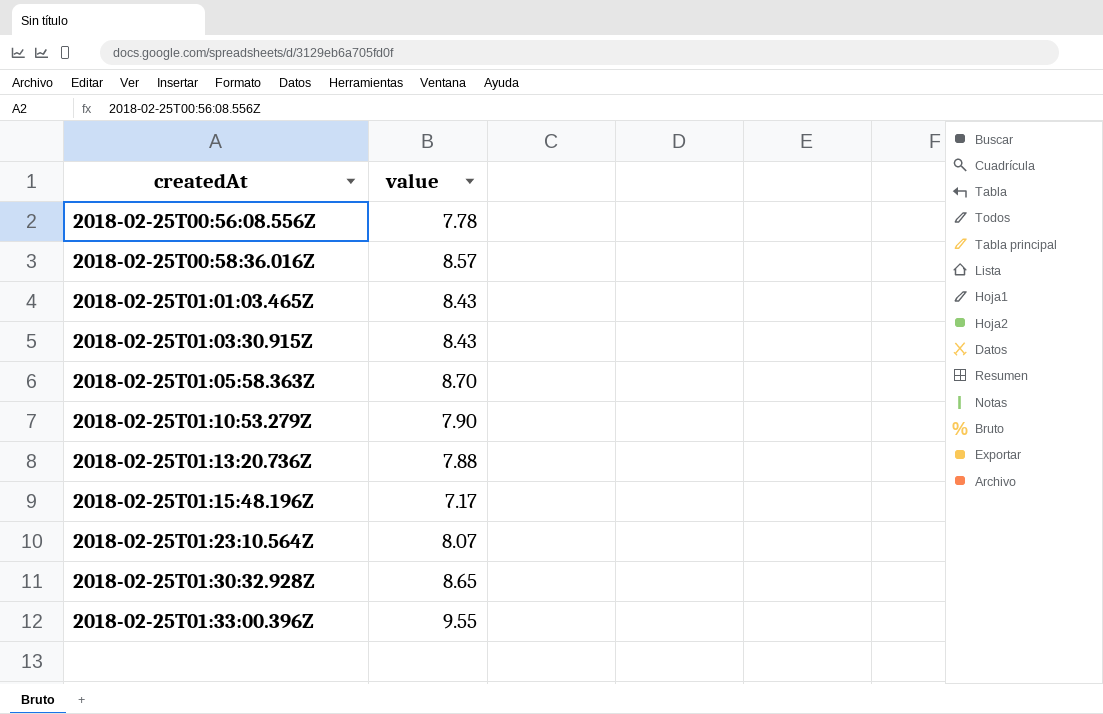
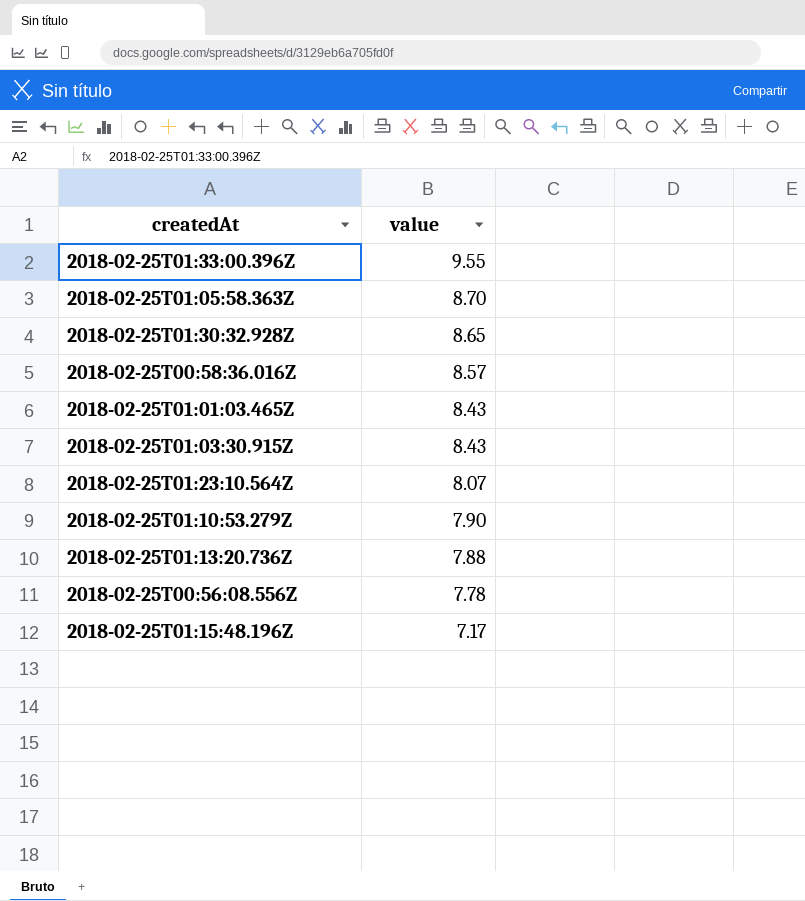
row order: createdAt ascending -> value descending

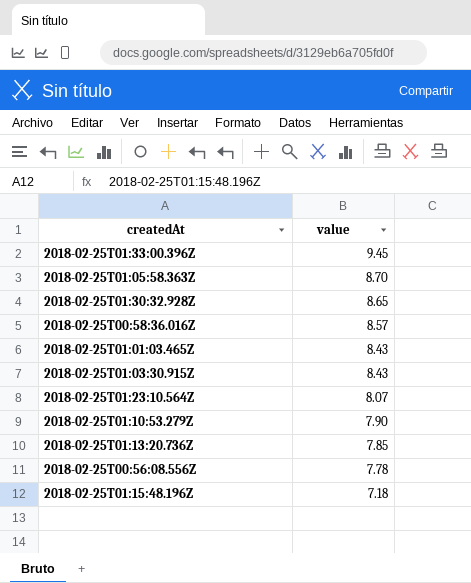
2018-02-25T01:33:00.396Z | value: 9.55 -> 9.45
2018-02-25T01:13:20.736Z | value: 7.88 -> 7.85
2018-02-25T01:15:48.196Z | value: 7.17 -> 7.18

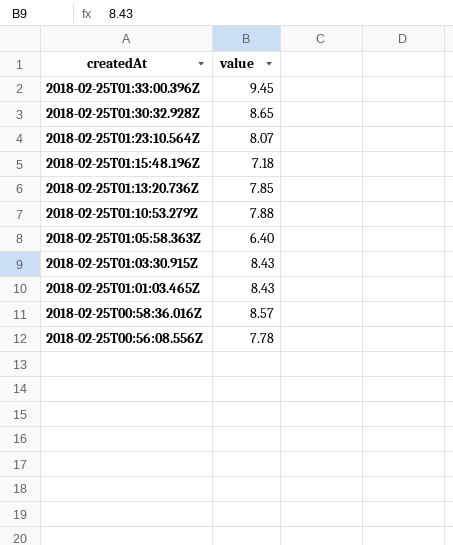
row order: value descending -> createdAt descending
2018-02-25T01:10:53.279Z | value: 7.90 -> 7.88
2018-02-25T01:05:58.363Z | value: 8.70 -> 6.40

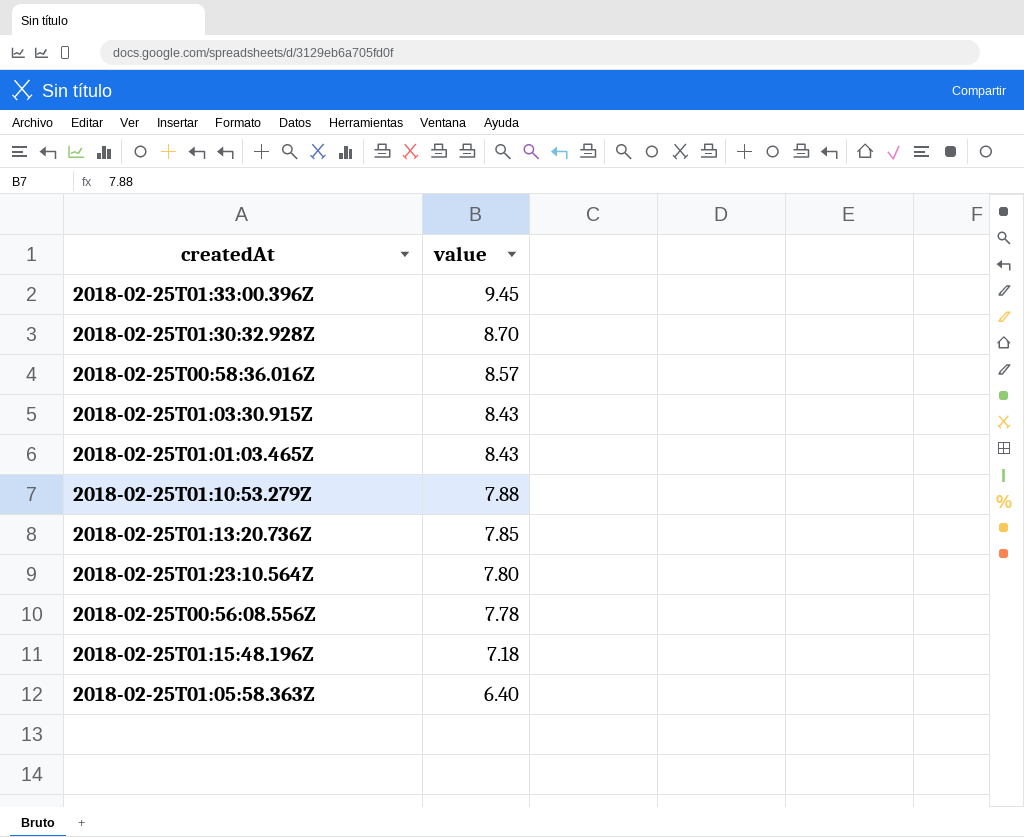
row order: createdAt descending -> value descending
2018-02-25T01:30:32.928Z | value: 8.65 -> 8.70
2018-02-25T01:23:10.564Z | value: 8.07 -> 7.80

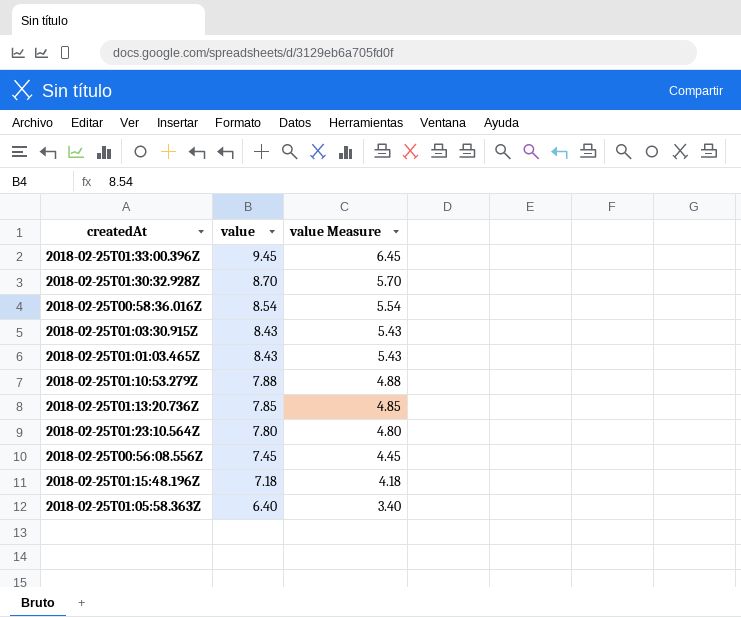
column value Measure | formula: none -> [value] - 3
2018-02-25T00:58:36.016Z | value: 8.57 -> 8.54
2018-02-25T00:56:08.556Z | value: 7.78 -> 7.45

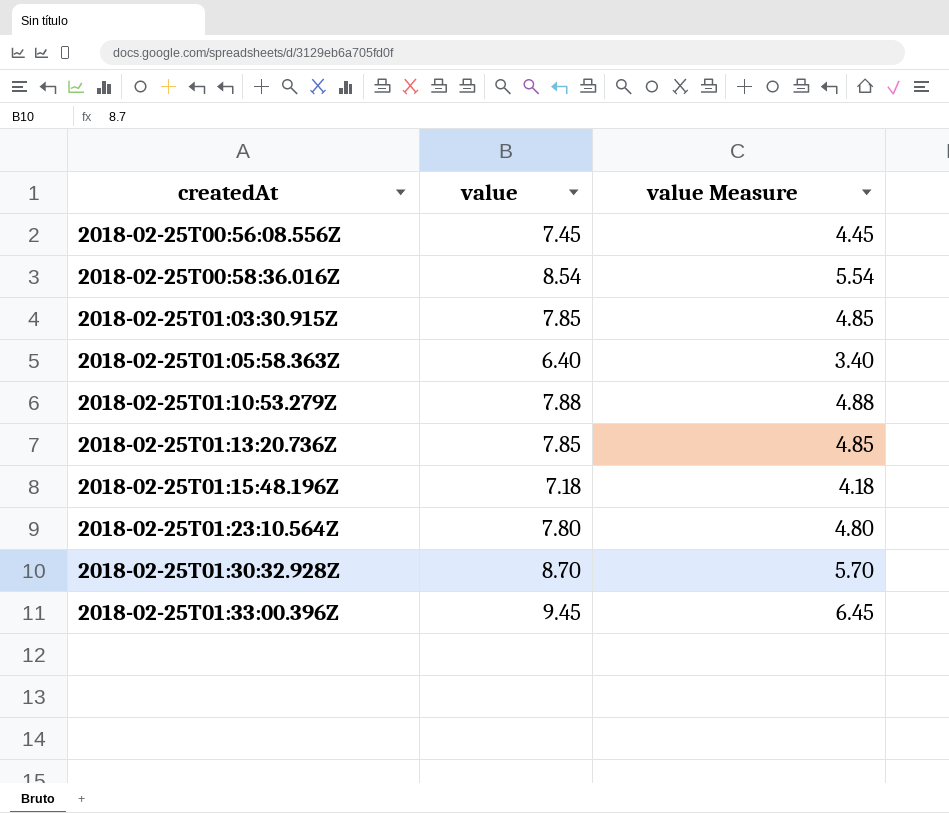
row order: value descending -> createdAt ascending
row 2018-02-25T01:01:03.465Z: 8.43 | 5.43 -> none
2018-02-25T01:03:30.915Z | value: 8.43 -> 7.85
2018-02-25T01:03:30.915Z | value Measure: 5.43 -> 4.85

